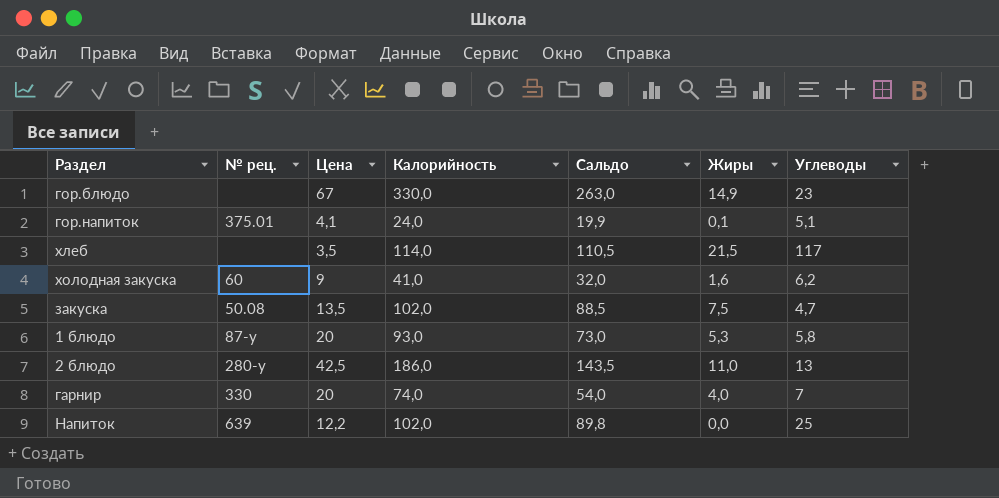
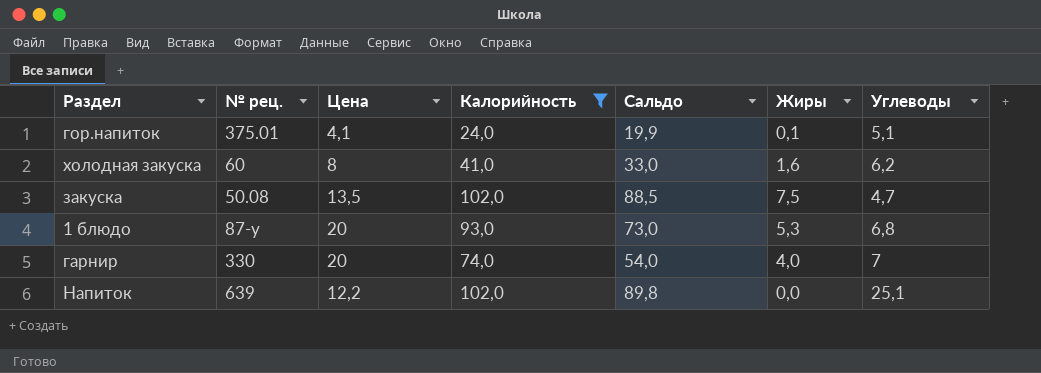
filter: none -> Калорийность <= 102,0
холодная закуска | Цена: 9 -> 8
холодная закуска | Сальдо: 32,0 -> 33,0
1 блюдо | Углеводы: 5,8 -> 6,8
Напиток | Углеводы: 25 -> 25,1

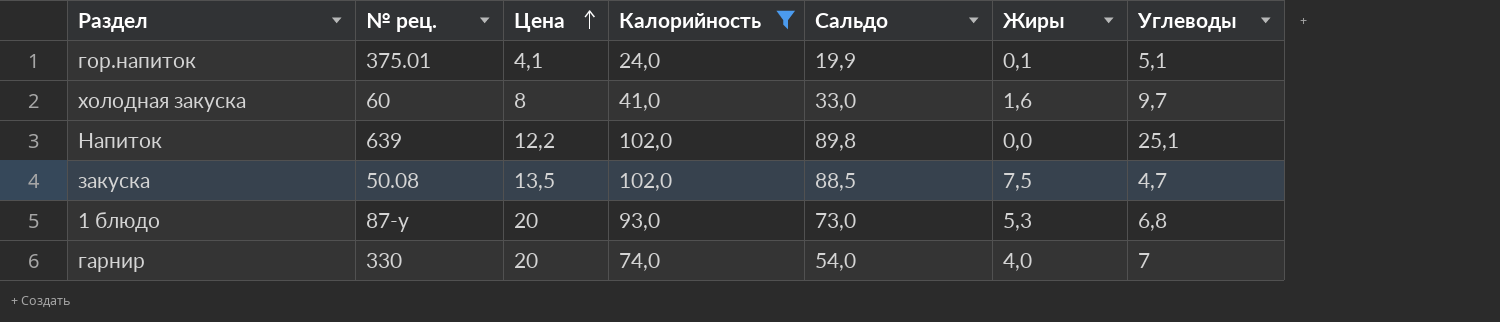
row order: none -> Цена ascending
холодная закуска | Углеводы: 6,2 -> 9,7

